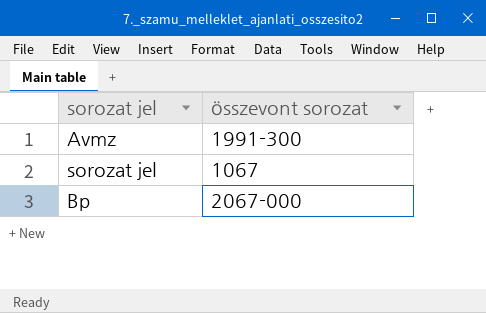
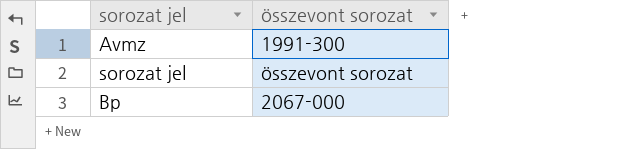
sorozat jel | összevont sorozat: 1067 -> összevont sorozat

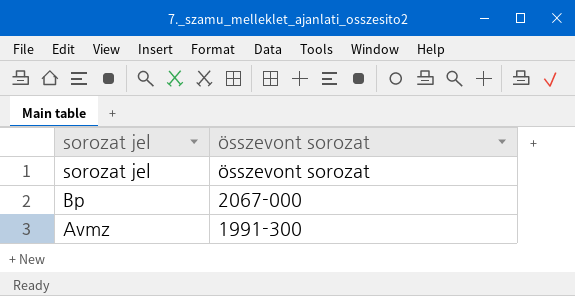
row order: none -> sorozat jel descending

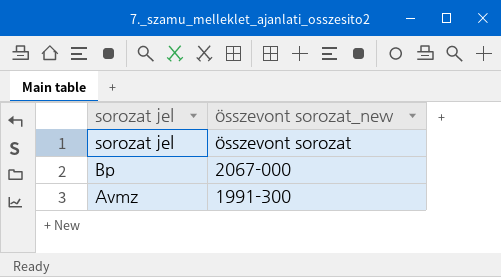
column name: összevont sorozat -> összevont sorozat_new

